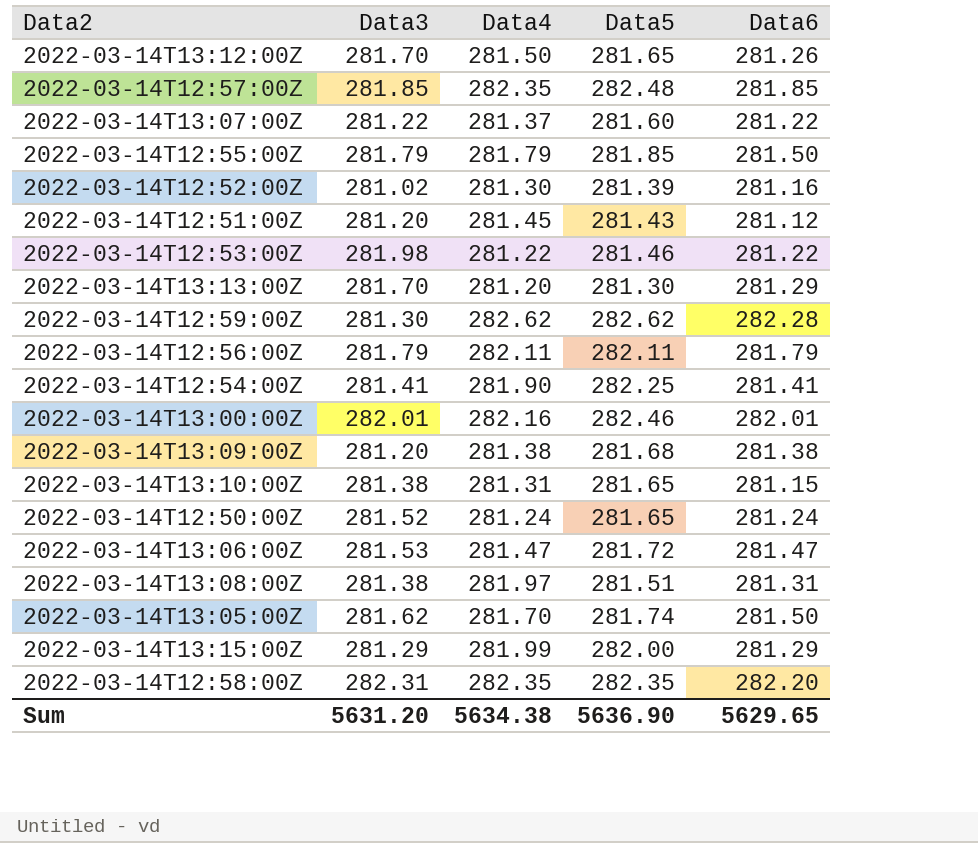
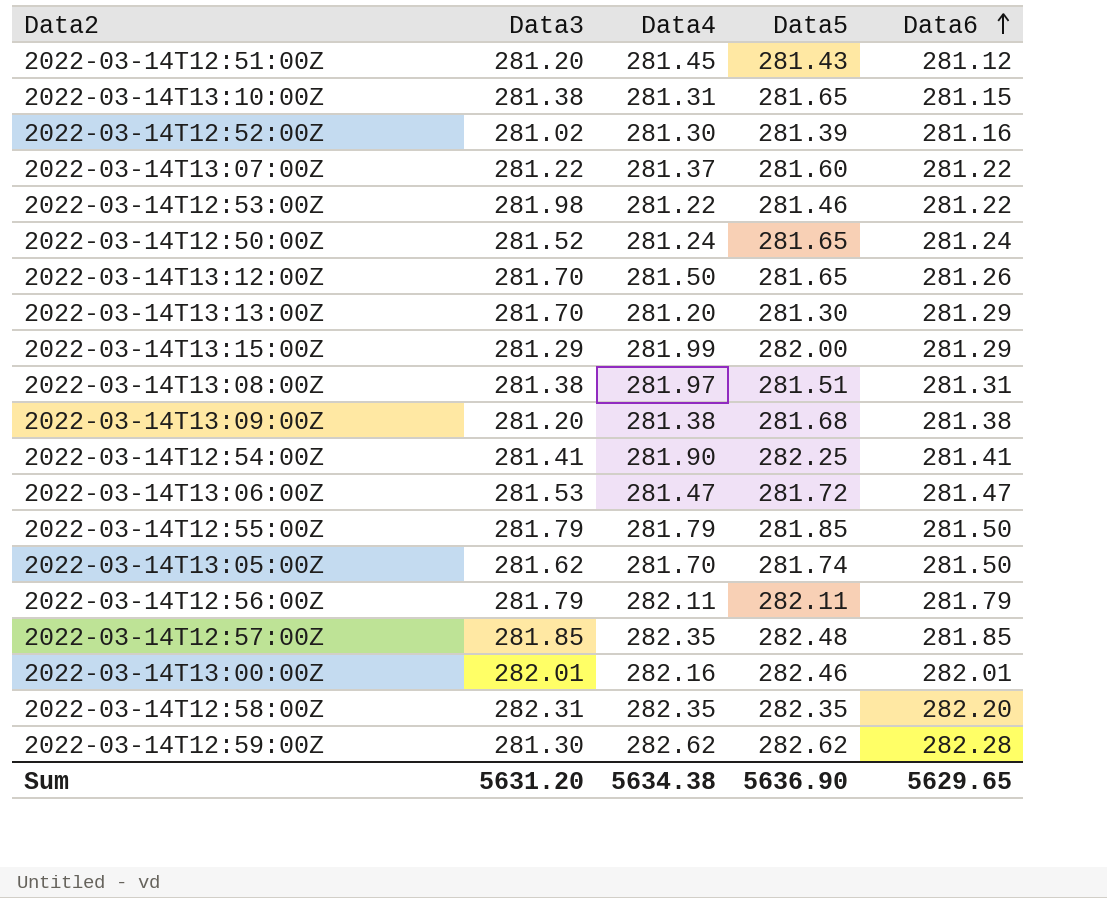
row order: none -> Data6 ascending

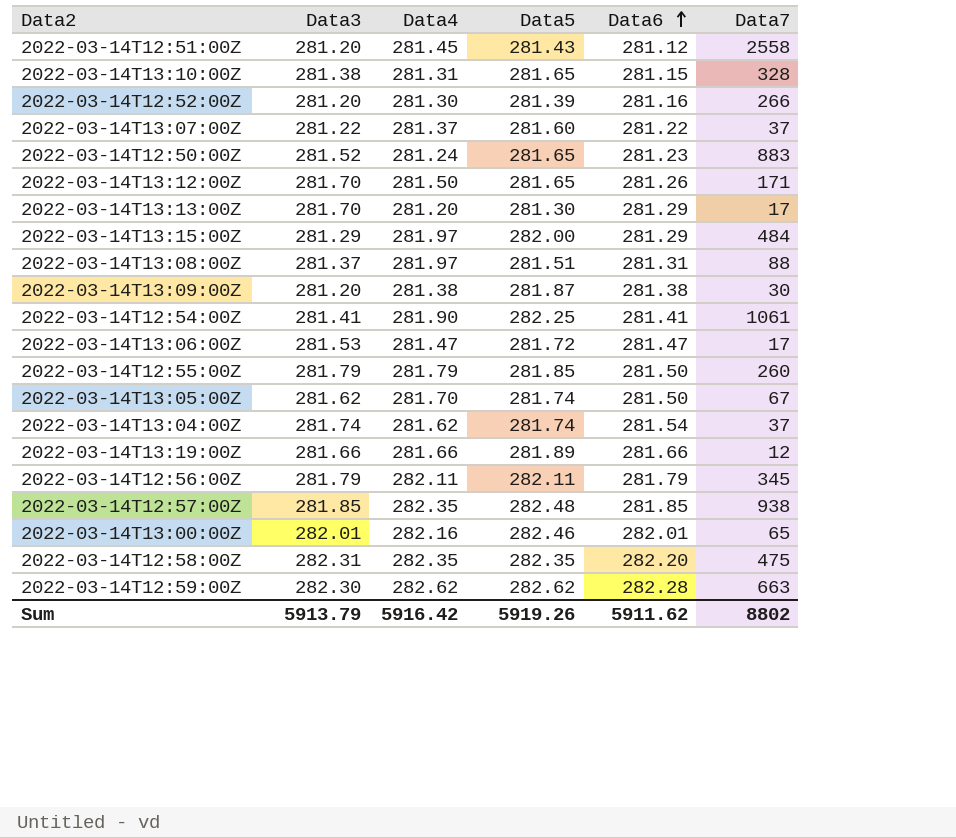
column Data7 | position: none -> 6
row 2022-03-14T12:53:00Z: 281.98 | 281.22 | 281.46 | 281.22 -> none
2022-03-14T12:52:00Z | Data3: 281.02 -> 281.20
2022-03-14T12:50:00Z | Data6: 281.24 -> 281.23
2022-03-14T13:15:00Z | Data4: 281.99 -> 281.97
2022-03-14T13:08:00Z | Data3: 281.38 -> 281.37
2022-03-14T13:09:00Z | Data5: 281.68 -> 281.87
row 2022-03-14T13:04:00Z: none -> 281.74 | 281.62 | 281.74 | 281.54 | 37
row 2022-03-14T13:19:00Z: none -> 281.66 | 281.66 | 281.89 | 281.66 | 12
2022-03-14T12:59:00Z | Data3: 281.30 -> 282.30
Sum | Data3: 5631.20 -> 5913.79
Sum | Data4: 5634.38 -> 5916.42
Sum | Data5: 5636.90 -> 5919.26
Sum | Data6: 5629.65 -> 5911.62

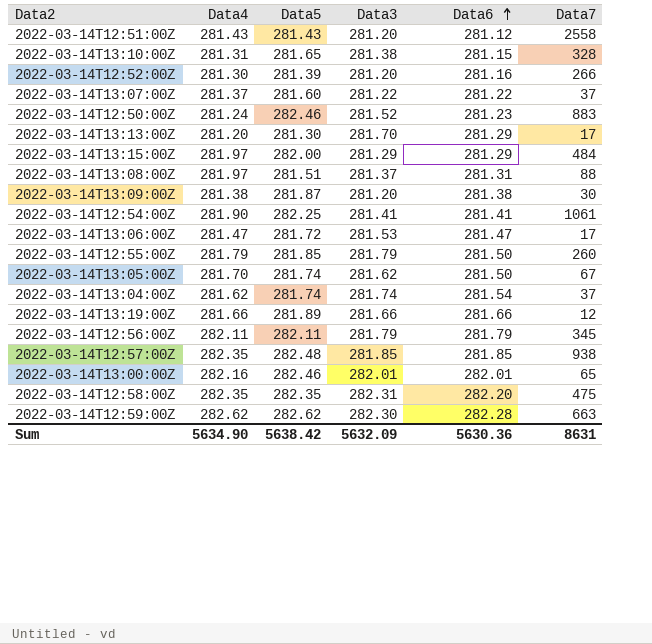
column Data3 | position: 2 -> 4
row 2022-03-14T13:12:00Z: 281.70 | 281.50 | 281.65 | 281.26 | 171 -> none
2022-03-14T12:51:00Z | Data4: 281.45 -> 281.43
2022-03-14T12:50:00Z | Data5: 281.65 -> 282.46
Sum | Data4: 5916.42 -> 5634.90
Sum | Data5: 5919.26 -> 5638.42
Sum | Data3: 5913.79 -> 5632.09
Sum | Data6: 5911.62 -> 5630.36
Sum | Data7: 8802 -> 8631

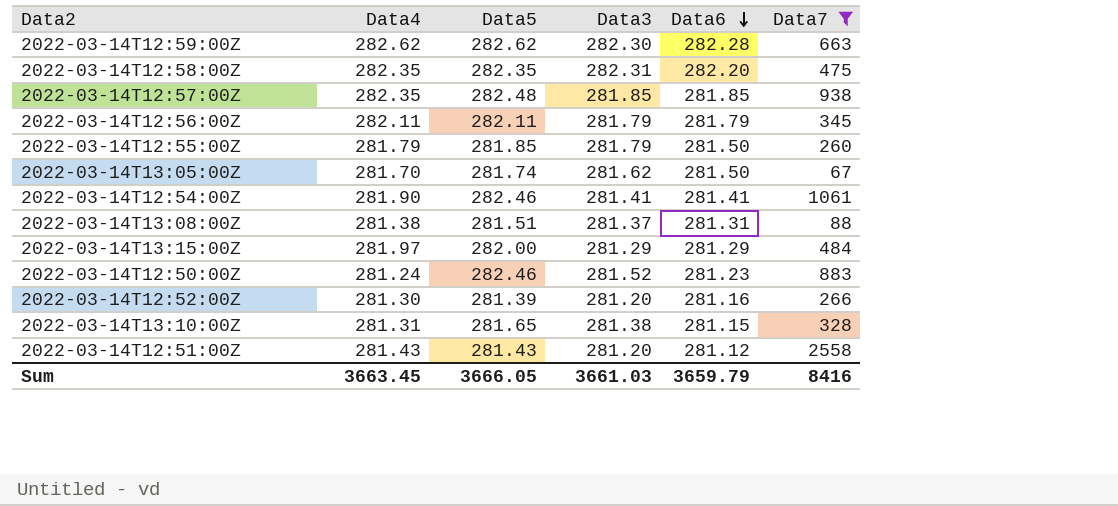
filter: none -> Data7 >= 67
row order: Data6 ascending -> Data6 descending
2022-03-14T12:54:00Z | Data5: 282.25 -> 282.46
2022-03-14T13:08:00Z | Data4: 281.97 -> 281.38
Sum | Data4: 5634.90 -> 3663.45
Sum | Data5: 5638.42 -> 3666.05
Sum | Data3: 5632.09 -> 3661.03
Sum | Data6: 5630.36 -> 3659.79
Sum | Data7: 8631 -> 8416

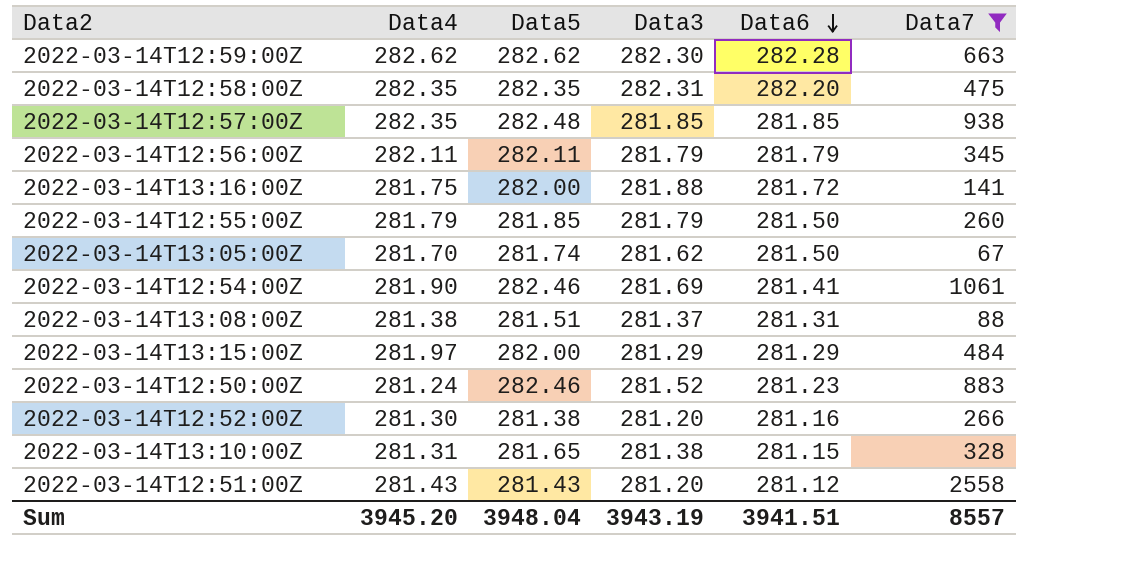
row 2022-03-14T13:16:00Z: none -> 281.75 | 282.00 | 281.88 | 281.72 | 141
2022-03-14T12:54:00Z | Data3: 281.41 -> 281.69
2022-03-14T12:52:00Z | Data5: 281.39 -> 281.38
Sum | Data4: 3663.45 -> 3945.20
Sum | Data5: 3666.05 -> 3948.04
Sum | Data3: 3661.03 -> 3943.19
Sum | Data6: 3659.79 -> 3941.51
Sum | Data7: 8416 -> 8557

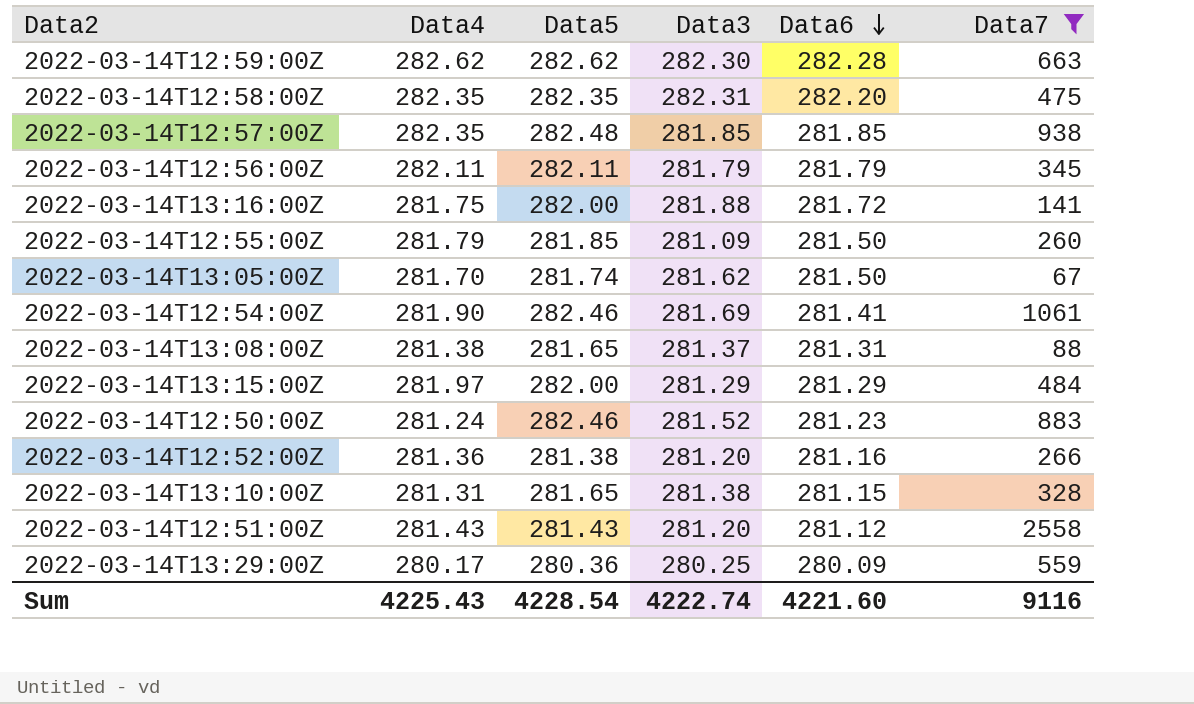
2022-03-14T12:55:00Z | Data3: 281.79 -> 281.09
2022-03-14T13:08:00Z | Data5: 281.51 -> 281.65
2022-03-14T12:52:00Z | Data4: 281.30 -> 281.36
row 2022-03-14T13:29:00Z: none -> 280.17 | 280.36 | 280.25 | 280.09 | 559
Sum | Data4: 3945.20 -> 4225.43
Sum | Data5: 3948.04 -> 4228.54
Sum | Data3: 3943.19 -> 4222.74
Sum | Data6: 3941.51 -> 4221.60
Sum | Data7: 8557 -> 9116

